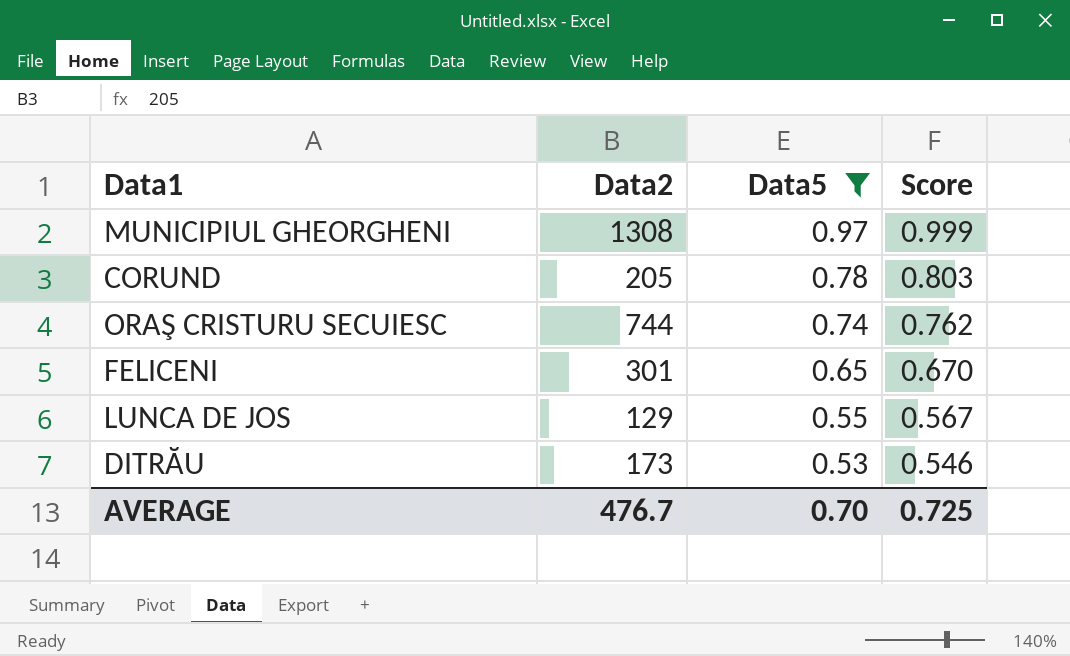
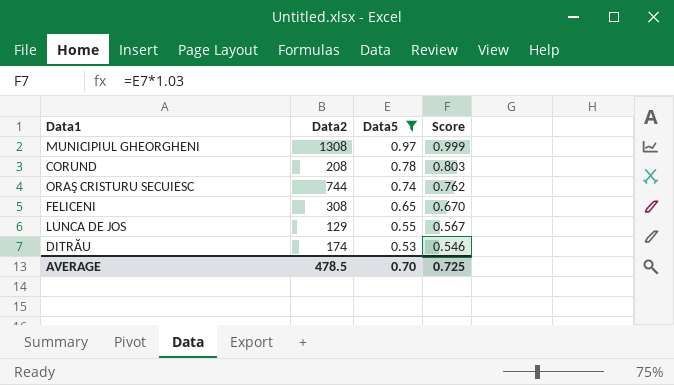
CORUND | Data2: 205 -> 208
FELICENI | Data2: 301 -> 308
DITRĂU | Data2: 173 -> 174
AVERAGE | Data2: 476.7 -> 478.5

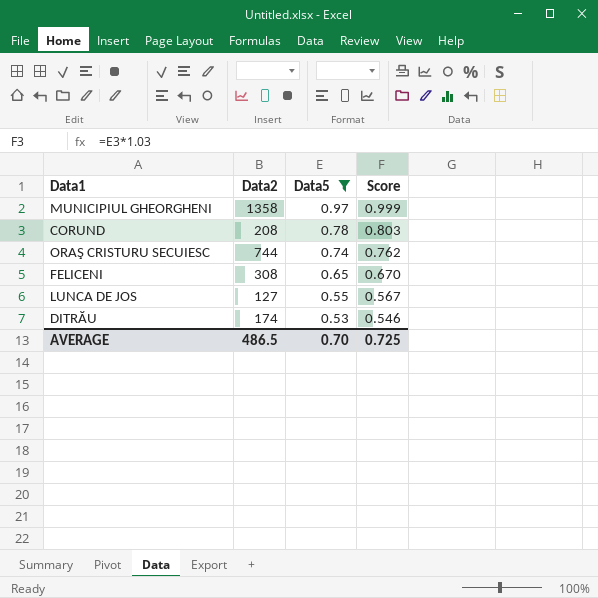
MUNICIPIUL GHEORGHENI | Data2: 1308 -> 1358
LUNCA DE JOS | Data2: 129 -> 127
AVERAGE | Data2: 478.5 -> 486.5

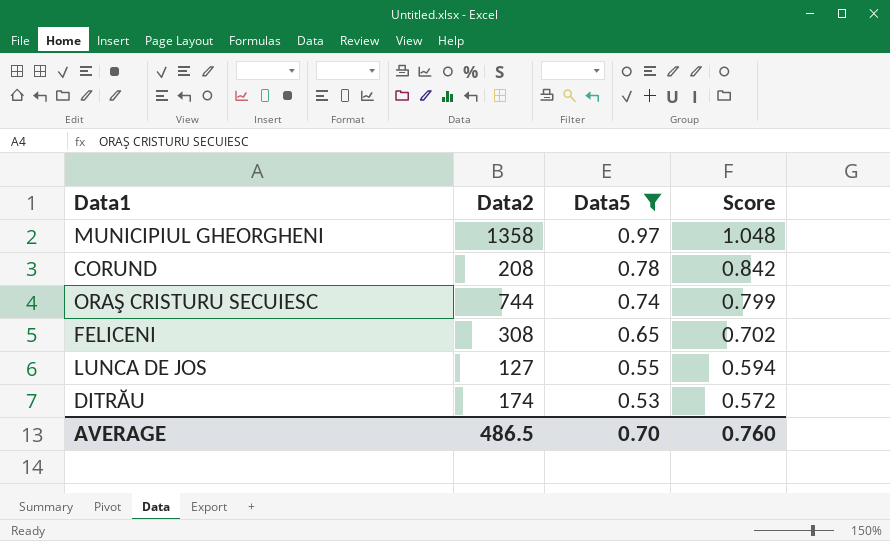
column Score | formula: [Data5] * 1.03 -> [Data5] * 1.08
AVERAGE | Score: 0.725 -> 0.760

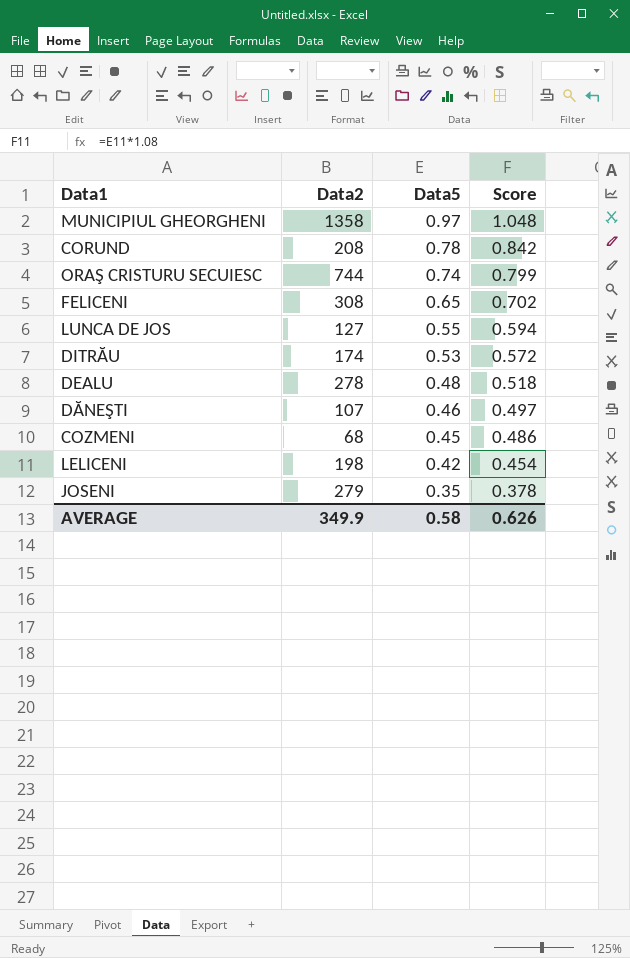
filter: Data5 >= 0.53 -> none
AVERAGE | Data2: 486.5 -> 349.9
AVERAGE | Data5: 0.70 -> 0.58
AVERAGE | Score: 0.760 -> 0.626

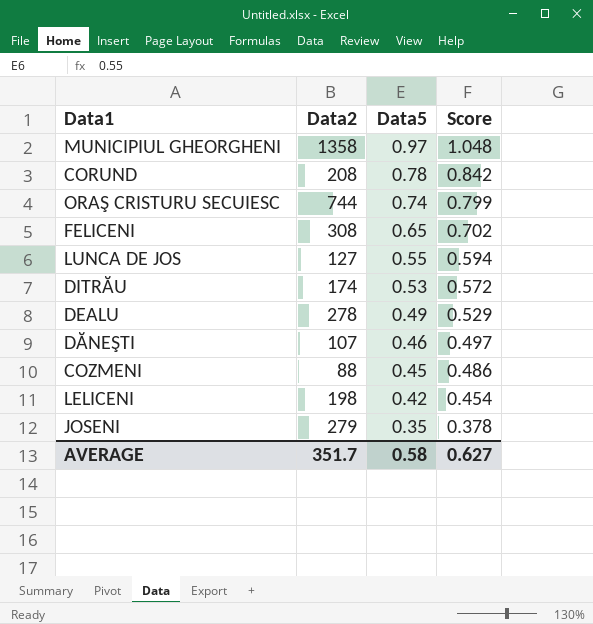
DEALU | Data5: 0.48 -> 0.49
DEALU | Score: 0.518 -> 0.529
COZMENI | Data2: 68 -> 88
AVERAGE | Data2: 349.9 -> 351.7
AVERAGE | Score: 0.626 -> 0.627

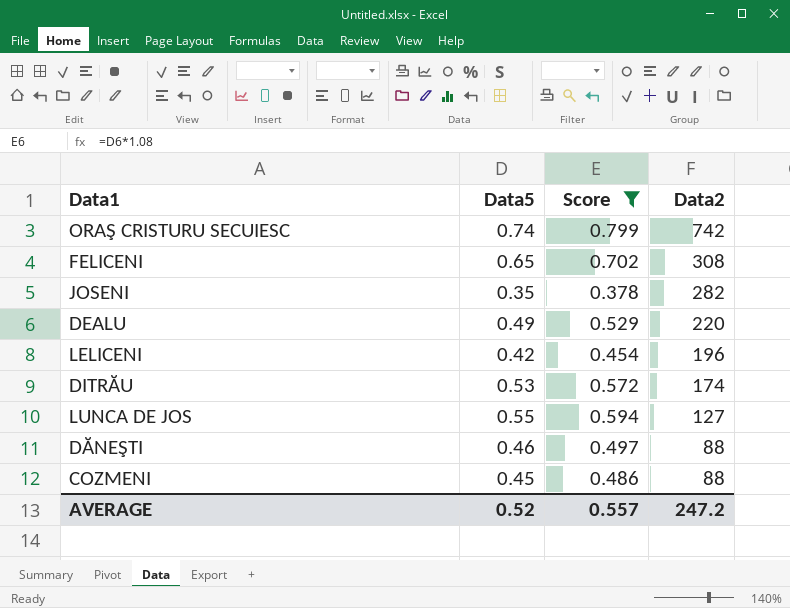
filter: none -> Score <= 0.799
row order: Data5 descending -> Data2 descending
column Data2 | position: 2 -> 4
ORAŞ CRISTURU SECUIESC | Data2: 744 -> 742
JOSENI | Data2: 279 -> 282
DEALU | Data2: 278 -> 220
LELICENI | Data2: 198 -> 196
DĂNEŞTI | Data2: 107 -> 88
AVERAGE | Data5: 0.58 -> 0.52
AVERAGE | Score: 0.627 -> 0.557
AVERAGE | Data2: 351.7 -> 247.2

